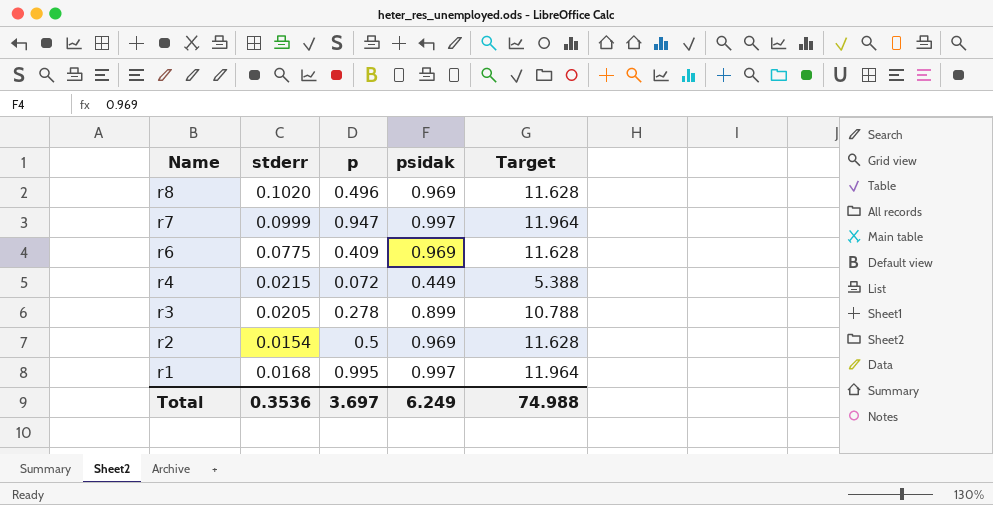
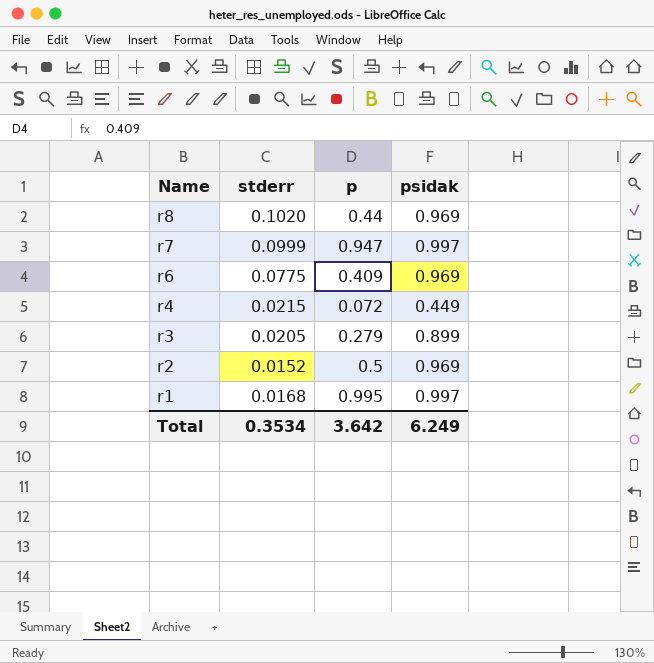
column Target | formula: [psidak] * 12 -> none
r8 | p: 0.496 -> 0.44
r3 | p: 0.278 -> 0.279
r2 | stderr: 0.0154 -> 0.0152
Total | stderr: 0.3536 -> 0.3534
Total | p: 3.697 -> 3.642

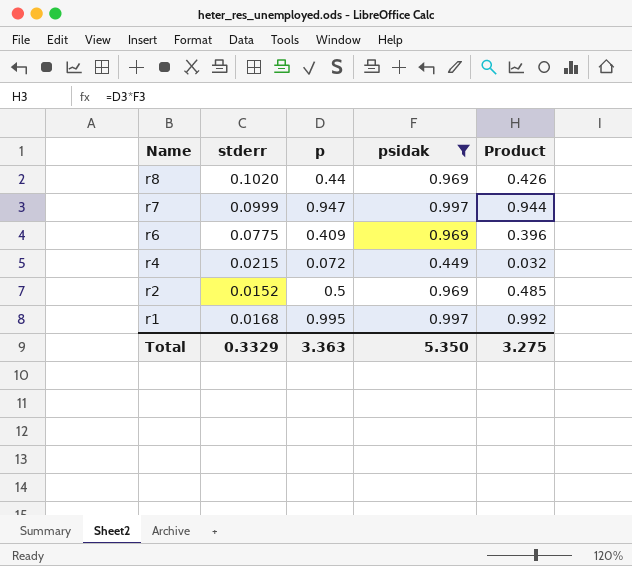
filter: none -> psidak != 0.899
column Product | formula: none -> [p] * [psidak]
Total | stderr: 0.3534 -> 0.3329
Total | p: 3.642 -> 3.363
Total | psidak: 6.249 -> 5.350

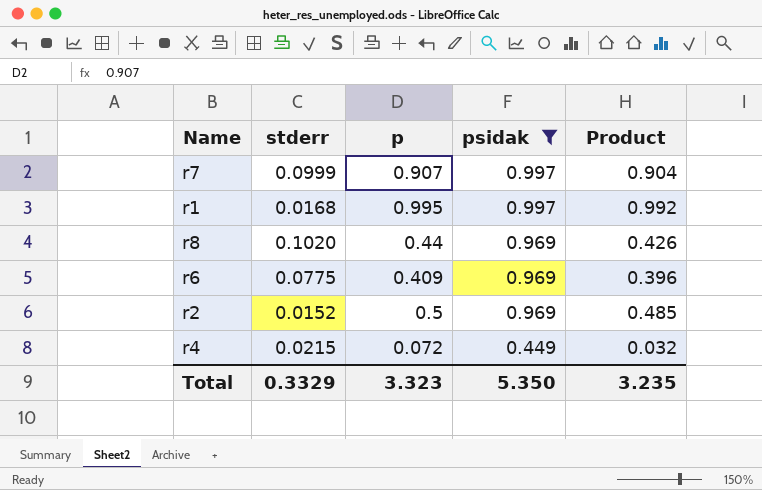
row order: Name descending -> psidak descending
r7 | p: 0.947 -> 0.907
r7 | Product: 0.944 -> 0.904
Total | p: 3.363 -> 3.323
Total | Product: 3.275 -> 3.235

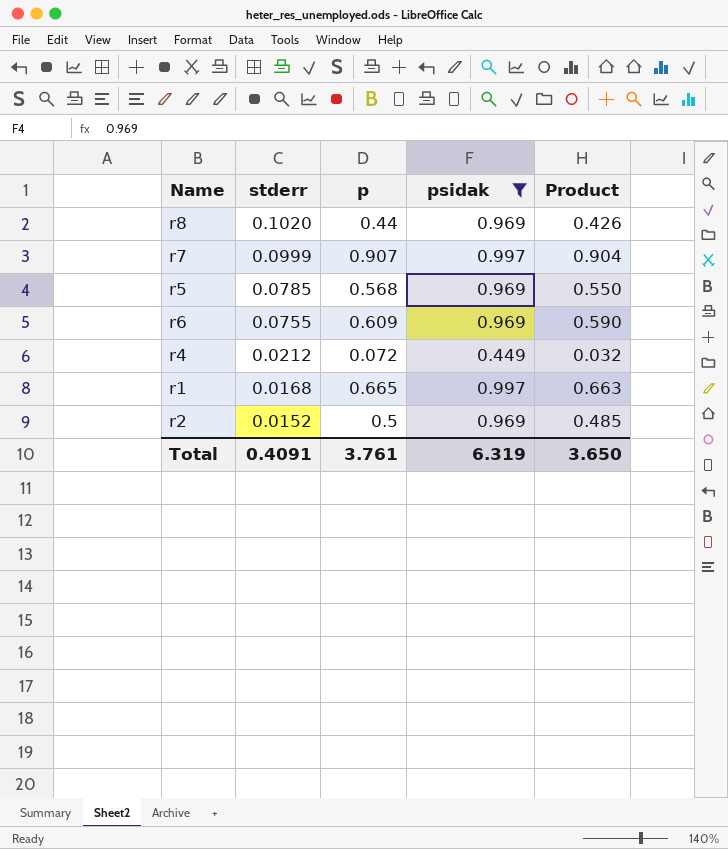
row order: psidak descending -> stderr descending
row r5: none -> 0.0785 | 0.568 | 0.969 | 0.550
r6 | stderr: 0.0775 -> 0.0755
r6 | p: 0.409 -> 0.609
r6 | Product: 0.396 -> 0.590
r4 | stderr: 0.0215 -> 0.0212
r1 | p: 0.995 -> 0.665
r1 | Product: 0.992 -> 0.663
Total | stderr: 0.3329 -> 0.4091
Total | p: 3.323 -> 3.761
Total | psidak: 5.350 -> 6.319
Total | Product: 3.235 -> 3.650

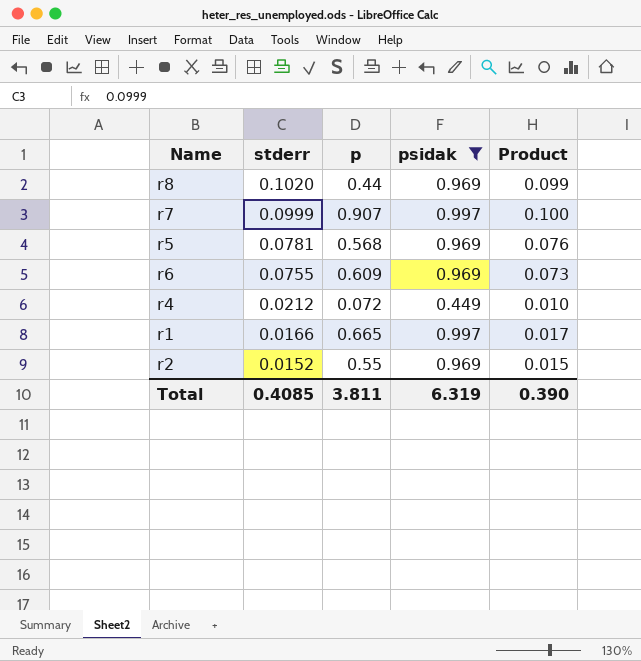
column Product | formula: [p] * [psidak] -> [stderr] * [psidak]
r5 | stderr: 0.0785 -> 0.0781
r1 | stderr: 0.0168 -> 0.0166
r2 | p: 0.5 -> 0.55
Total | stderr: 0.4091 -> 0.4085
Total | p: 3.761 -> 3.811
Total | Product: 3.650 -> 0.390

